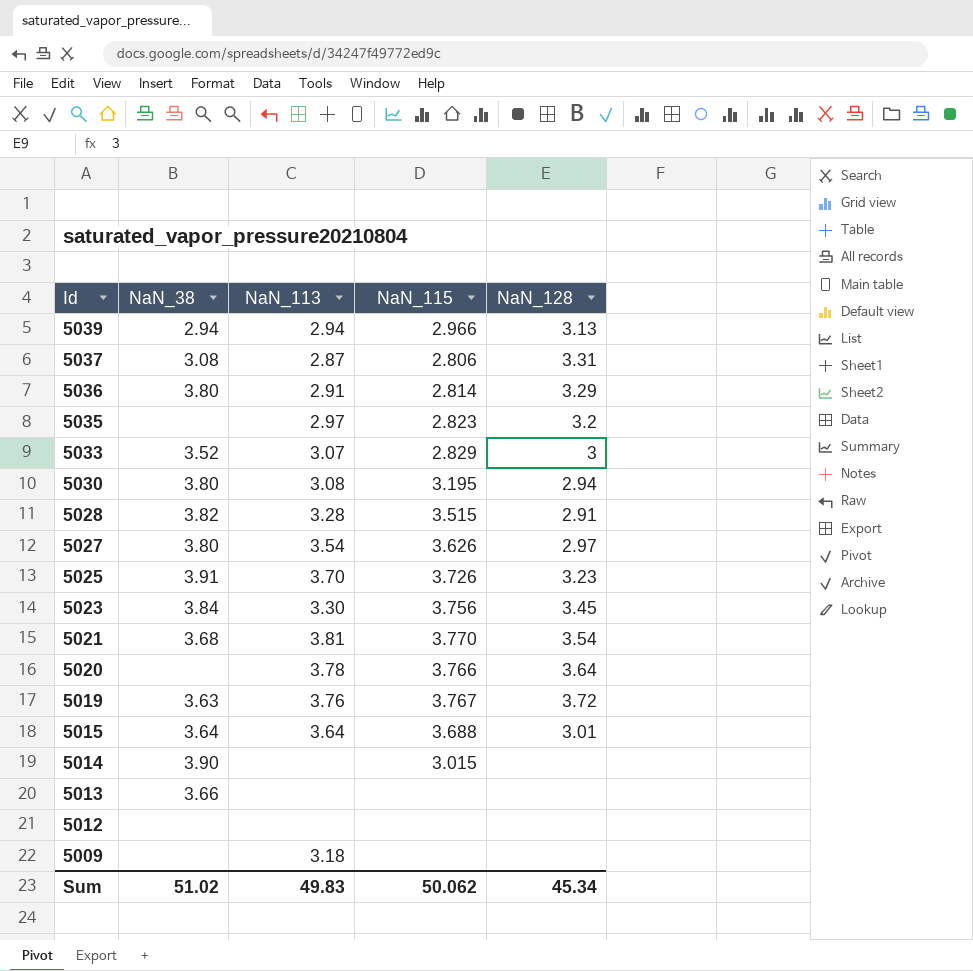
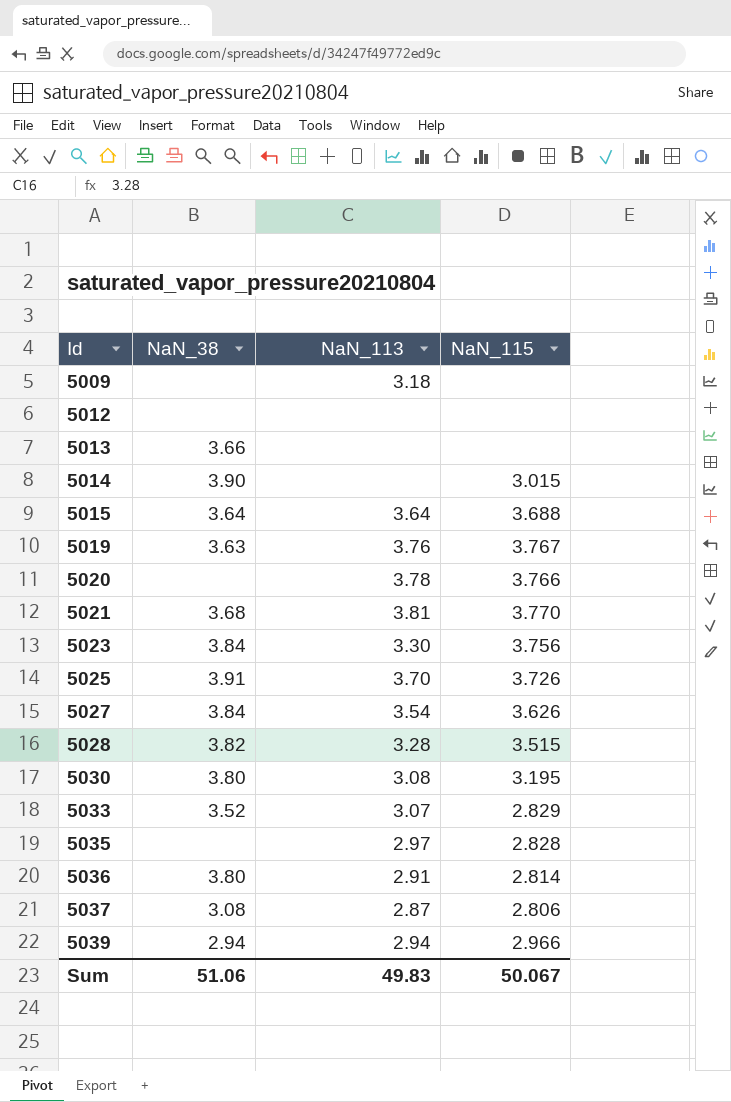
row order: Id descending -> Id ascending
column NaN_128 | position: 5 -> none
5027 | NaN_38: 3.80 -> 3.84
5035 | NaN_115: 2.823 -> 2.828
Sum | NaN_38: 51.02 -> 51.06
Sum | NaN_115: 50.062 -> 50.067

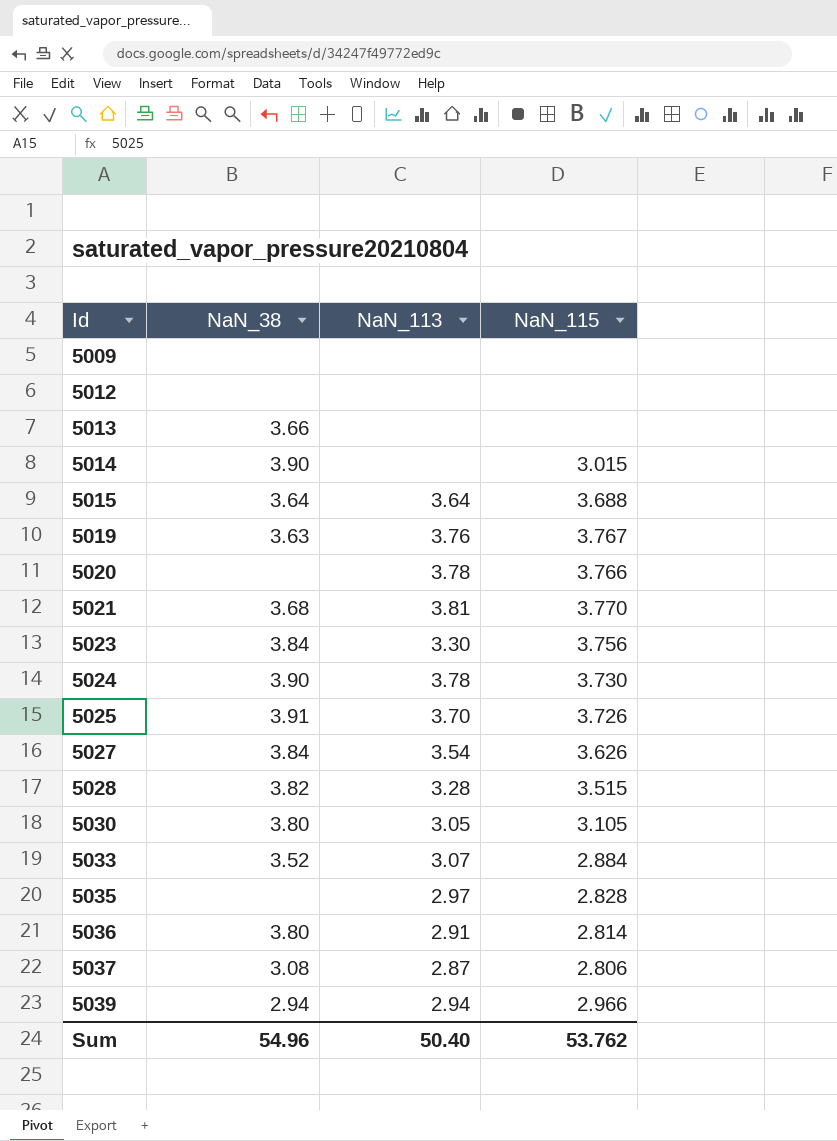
5009 | NaN_113: 3.18 -> none
row 5024: none -> 3.90 | 3.78 | 3.730
5030 | NaN_113: 3.08 -> 3.05
5030 | NaN_115: 3.195 -> 3.105
5033 | NaN_115: 2.829 -> 2.884
Sum | NaN_38: 51.06 -> 54.96
Sum | NaN_113: 49.83 -> 50.40
Sum | NaN_115: 50.067 -> 53.762

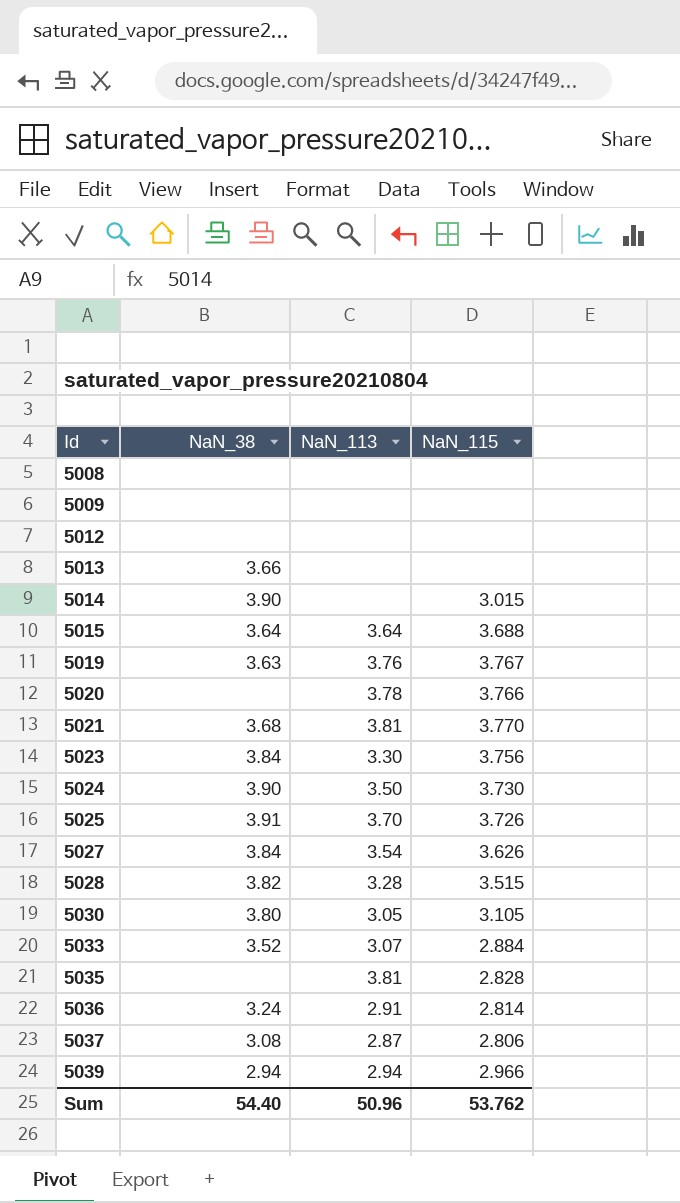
row 5008: none -> none | none | none
5024 | NaN_113: 3.78 -> 3.50
5035 | NaN_113: 2.97 -> 3.81
5036 | NaN_38: 3.80 -> 3.24
Sum | NaN_38: 54.96 -> 54.40
Sum | NaN_113: 50.40 -> 50.96

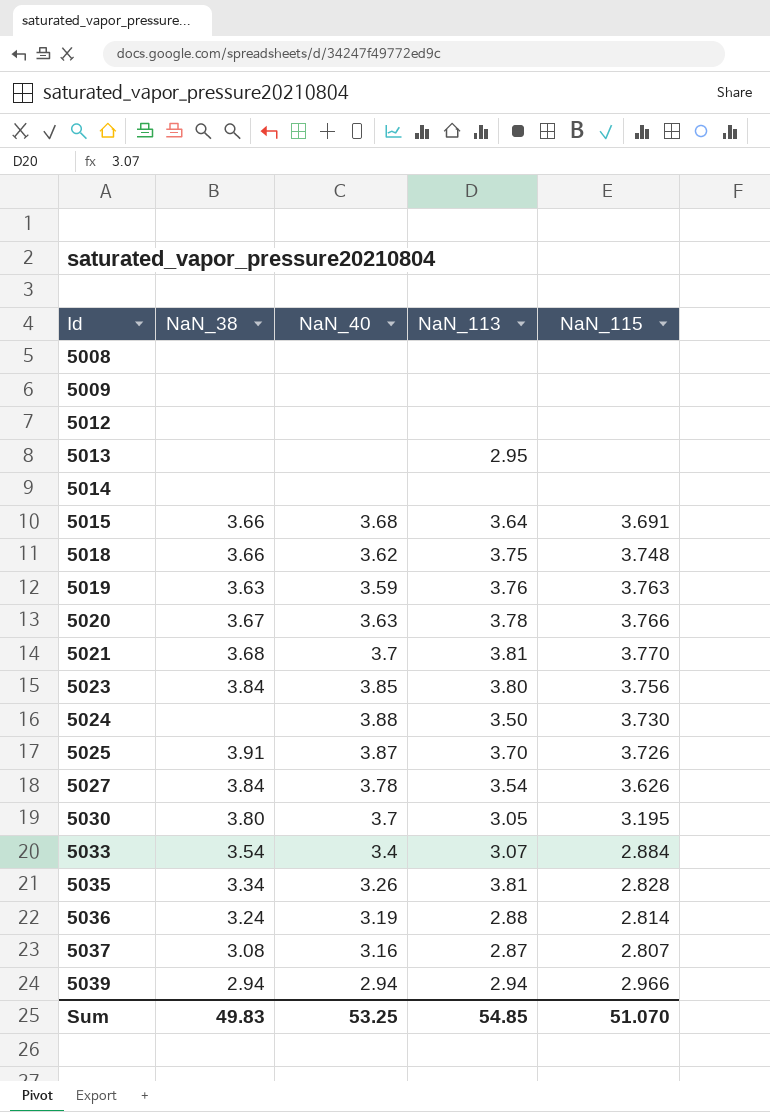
column NaN_40 | position: none -> 3
row 5028: 3.82 | 3.28 | 3.515 -> none
5013 | NaN_38: 3.66 -> none
5013 | NaN_113: none -> 2.95
5014 | NaN_38: 3.90 -> none
5014 | NaN_115: 3.015 -> none
5015 | NaN_38: 3.64 -> 3.66
5015 | NaN_115: 3.688 -> 3.691
row 5018: none -> 3.66 | 3.62 | 3.75 | 3.748
5019 | NaN_115: 3.767 -> 3.763
5020 | NaN_38: none -> 3.67
5023 | NaN_113: 3.30 -> 3.80
5024 | NaN_38: 3.90 -> none
5030 | NaN_115: 3.105 -> 3.195
5033 | NaN_38: 3.52 -> 3.54
5035 | NaN_38: none -> 3.34
5036 | NaN_113: 2.91 -> 2.88
5037 | NaN_115: 2.806 -> 2.807
Sum | NaN_38: 54.40 -> 49.83
Sum | NaN_113: 50.96 -> 54.85
Sum | NaN_115: 53.762 -> 51.070

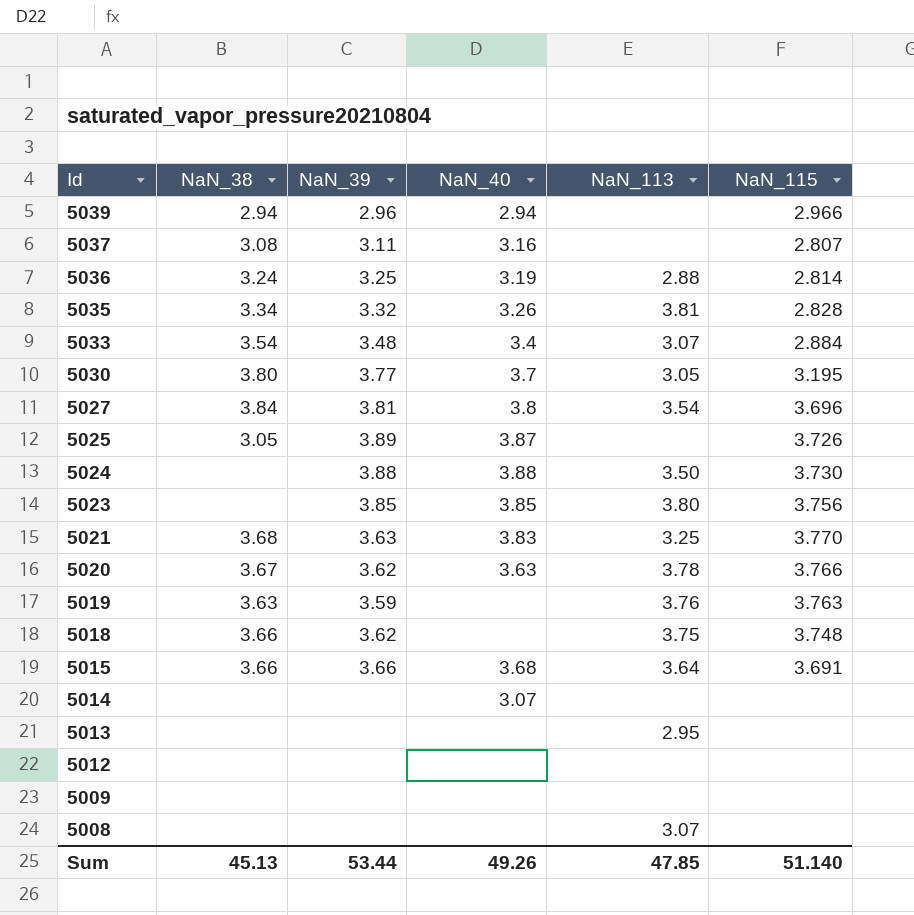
row order: Id ascending -> Id descending
column NaN_39 | position: none -> 3
5039 | NaN_113: 2.94 -> none
5037 | NaN_113: 2.87 -> none
5027 | NaN_40: 3.78 -> 3.8
5027 | NaN_115: 3.626 -> 3.696
5025 | NaN_38: 3.91 -> 3.05
5025 | NaN_113: 3.70 -> none
5023 | NaN_38: 3.84 -> none
5021 | NaN_40: 3.7 -> 3.83
5021 | NaN_113: 3.81 -> 3.25
5019 | NaN_40: 3.59 -> none
5018 | NaN_40: 3.62 -> none
5014 | NaN_40: none -> 3.07
5008 | NaN_113: none -> 3.07
Sum | NaN_38: 49.83 -> 45.13
Sum | NaN_40: 53.25 -> 49.26
Sum | NaN_113: 54.85 -> 47.85
Sum | NaN_115: 51.070 -> 51.140

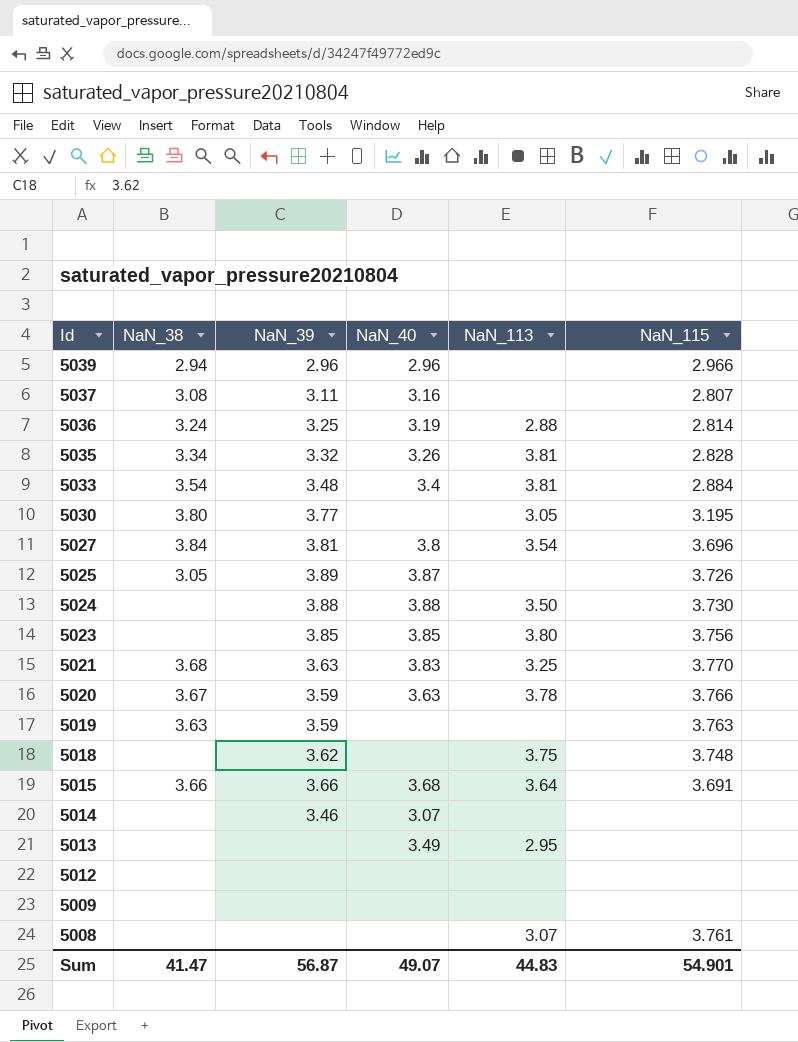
5039 | NaN_40: 2.94 -> 2.96
5033 | NaN_113: 3.07 -> 3.81
5030 | NaN_40: 3.7 -> none
5020 | NaN_39: 3.62 -> 3.59
5019 | NaN_113: 3.76 -> none
5018 | NaN_38: 3.66 -> none
5014 | NaN_39: none -> 3.46
5013 | NaN_40: none -> 3.49
5008 | NaN_115: none -> 3.761
Sum | NaN_38: 45.13 -> 41.47
Sum | NaN_39: 53.44 -> 56.87
Sum | NaN_40: 49.26 -> 49.07
Sum | NaN_113: 47.85 -> 44.83
Sum | NaN_115: 51.140 -> 54.901

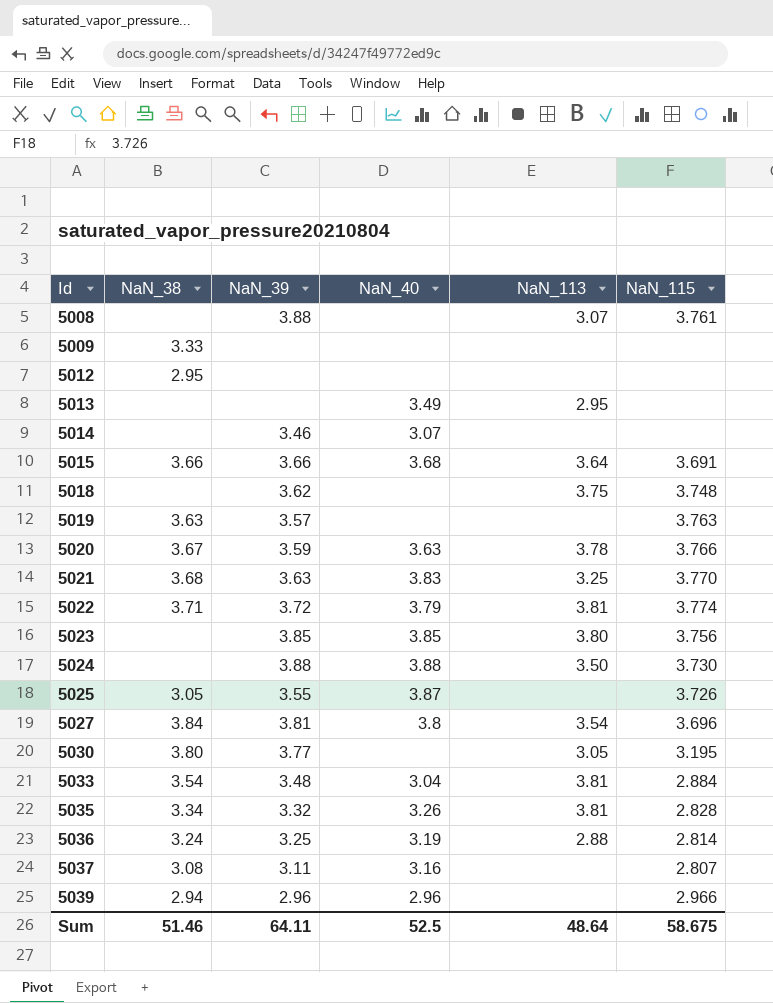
row order: Id descending -> Id ascending
5008 | NaN_39: none -> 3.88
5009 | NaN_38: none -> 3.33
5012 | NaN_38: none -> 2.95
5019 | NaN_39: 3.59 -> 3.57
row 5022: none -> 3.71 | 3.72 | 3.79 | 3.81 | 3.774
5025 | NaN_39: 3.89 -> 3.55
5033 | NaN_40: 3.4 -> 3.04
Sum | NaN_38: 41.47 -> 51.46
Sum | NaN_39: 56.87 -> 64.11
Sum | NaN_40: 49.07 -> 52.5
Sum | NaN_113: 44.83 -> 48.64
Sum | NaN_115: 54.901 -> 58.675

